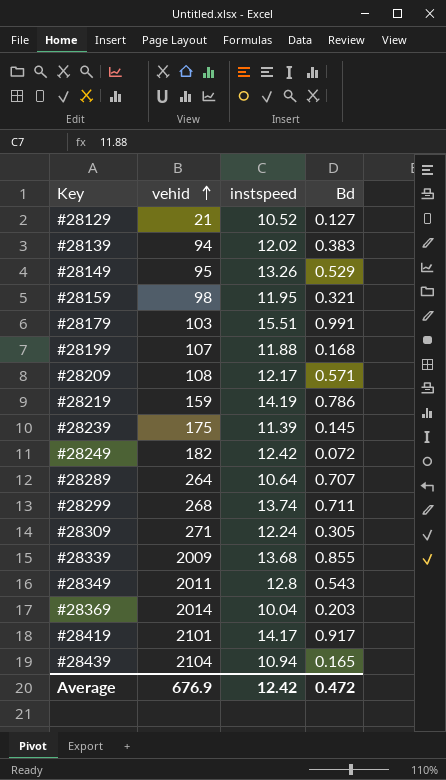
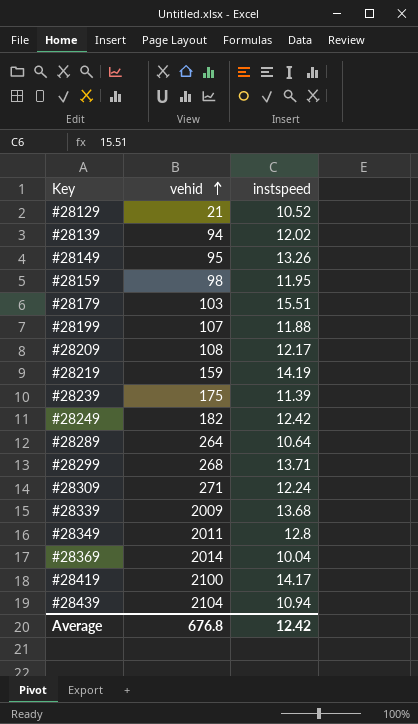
column Bd | position: 4 -> none
#28299 | instspeed: 13.74 -> 13.71
#28419 | vehid: 2101 -> 2100
Average | vehid: 676.9 -> 676.8

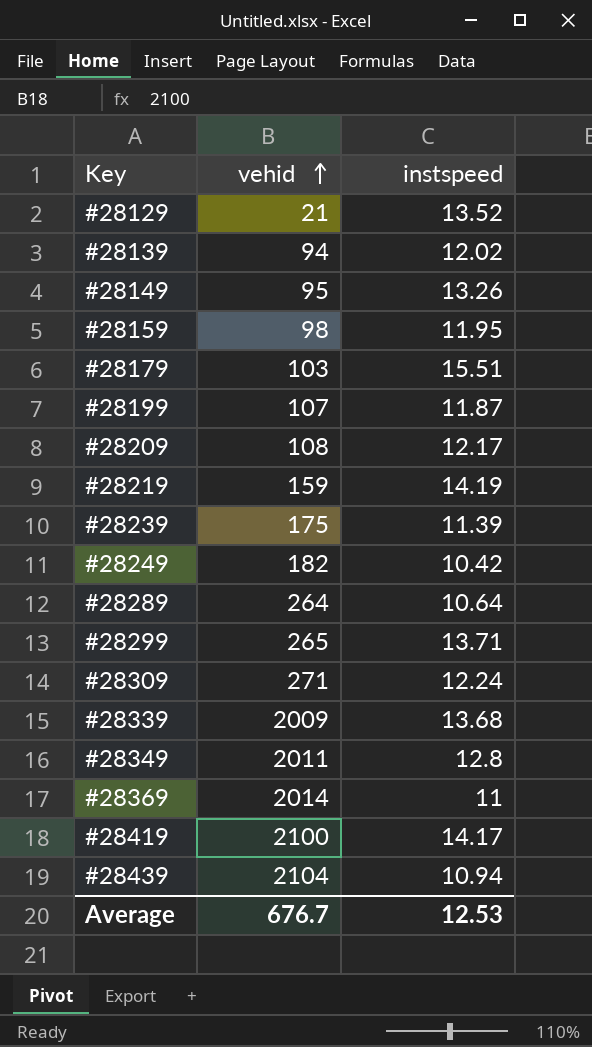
#28129 | instspeed: 10.52 -> 13.52
#28199 | instspeed: 11.88 -> 11.87
#28249 | instspeed: 12.42 -> 10.42
#28299 | vehid: 268 -> 265
#28369 | instspeed: 10.04 -> 11
Average | vehid: 676.8 -> 676.7
Average | instspeed: 12.42 -> 12.53

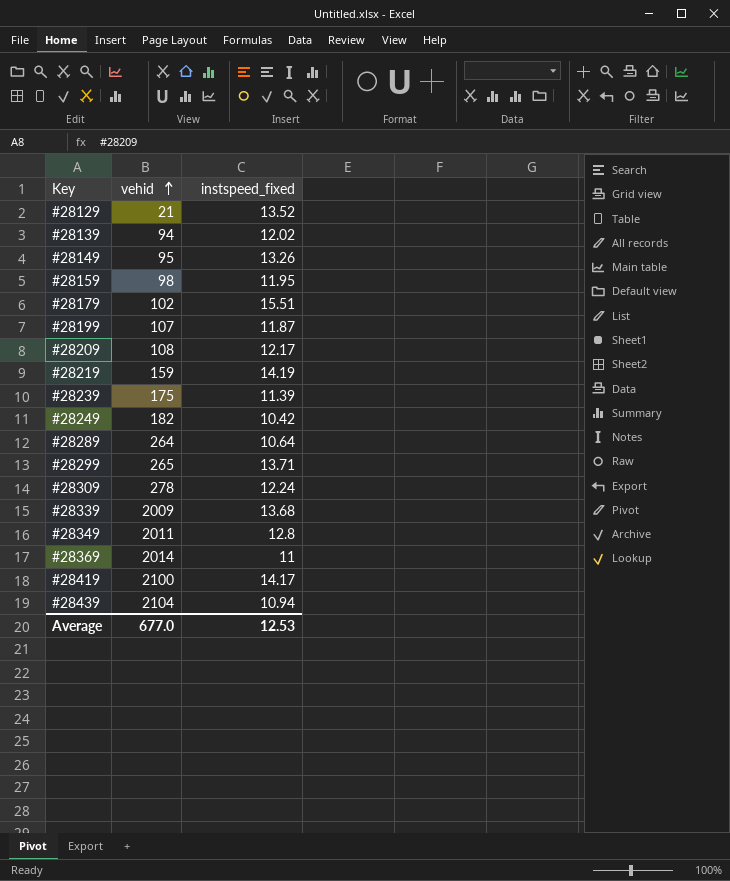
column name: instspeed -> instspeed_fixed
#28179 | vehid: 103 -> 102
#28309 | vehid: 271 -> 278
Average | vehid: 676.7 -> 677.0

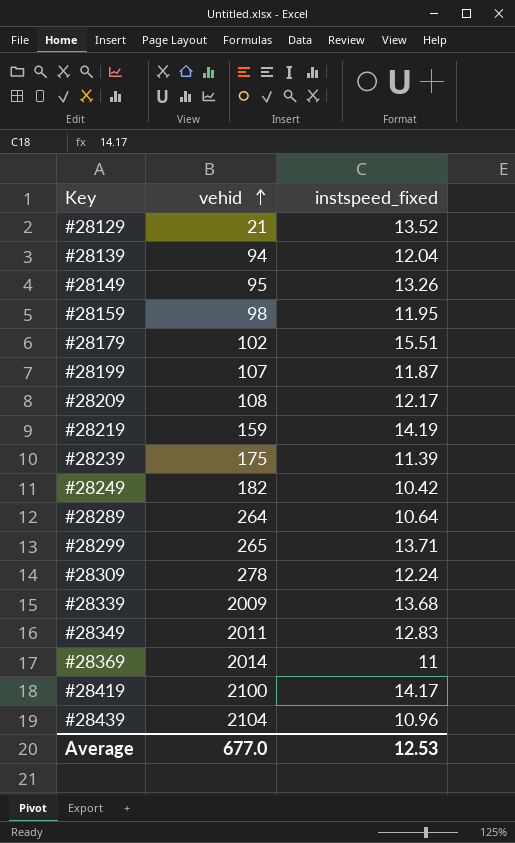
#28139 | instspeed_fixed: 12.02 -> 12.04
#28349 | instspeed_fixed: 12.8 -> 12.83
#28439 | instspeed_fixed: 10.94 -> 10.96

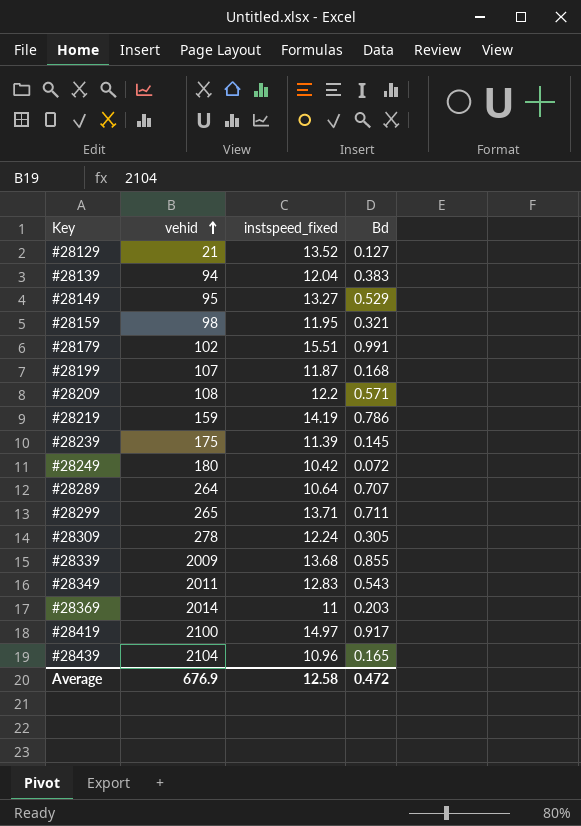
column Bd | position: none -> 4
#28149 | instspeed_fixed: 13.26 -> 13.27
#28209 | instspeed_fixed: 12.17 -> 12.2
#28249 | vehid: 182 -> 180
#28419 | instspeed_fixed: 14.17 -> 14.97
Average | vehid: 677.0 -> 676.9
Average | instspeed_fixed: 12.53 -> 12.58

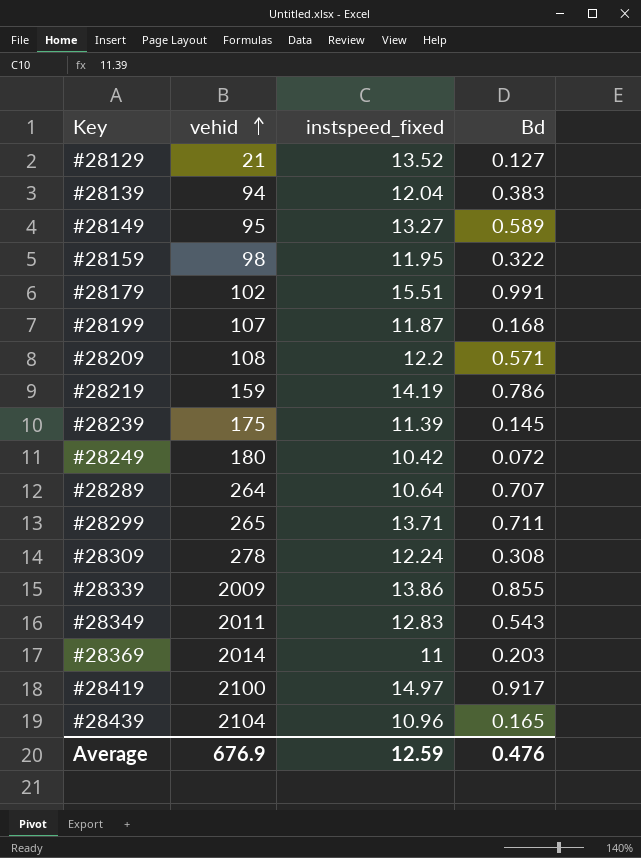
#28149 | Bd: 0.529 -> 0.589
#28159 | Bd: 0.321 -> 0.322
#28309 | Bd: 0.305 -> 0.308
#28339 | instspeed_fixed: 13.68 -> 13.86
Average | instspeed_fixed: 12.58 -> 12.59
Average | Bd: 0.472 -> 0.476

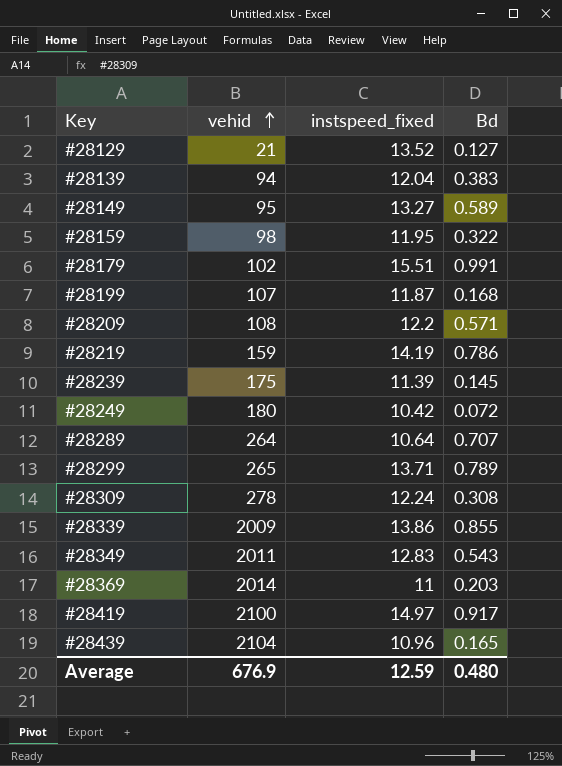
#28299 | Bd: 0.711 -> 0.789
Average | Bd: 0.476 -> 0.480

